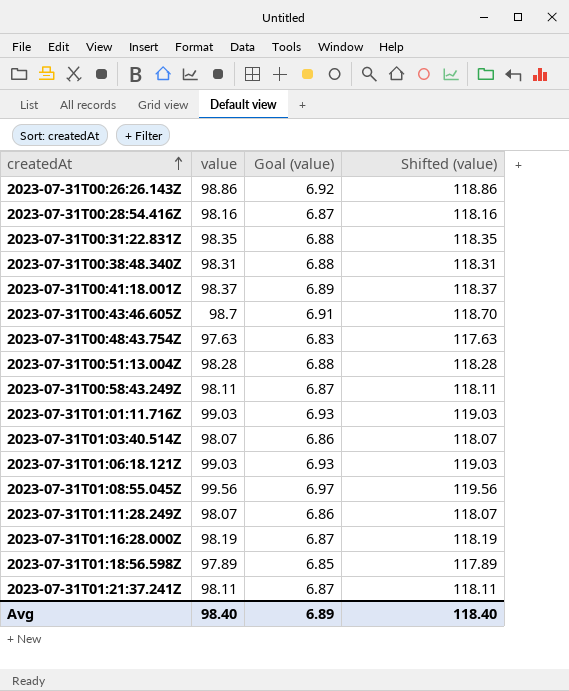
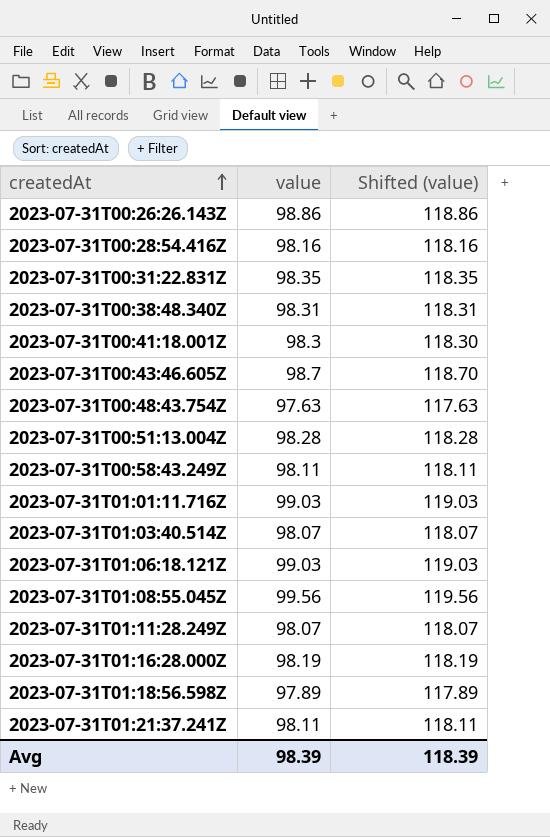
column Goal (value) | formula: [value] * 0.07 -> none
2023-07-31T00:41:18.001Z | value: 98.37 -> 98.3
2023-07-31T00:41:18.001Z | Shifted (value): 118.37 -> 118.30
Avg | value: 98.40 -> 98.39
Avg | Shifted (value): 118.40 -> 118.39

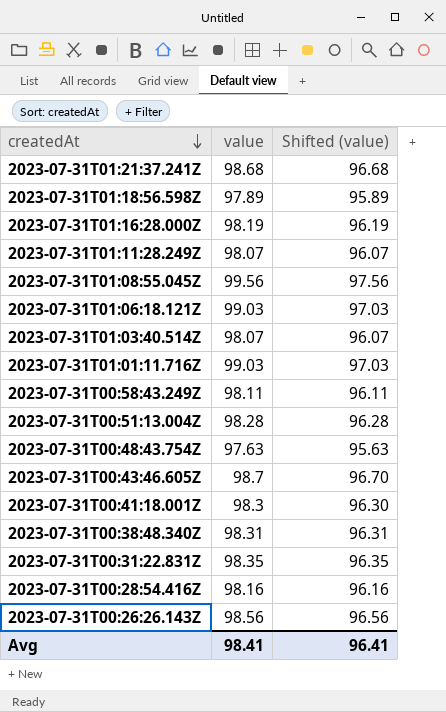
row order: createdAt ascending -> createdAt descending
column Shifted (value) | formula: [value] + 20 -> [value] - 2
2023-07-31T01:21:37.241Z | value: 98.11 -> 98.68
2023-07-31T00:26:26.143Z | value: 98.86 -> 98.56
Avg | value: 98.39 -> 98.41
Avg | Shifted (value): 118.39 -> 96.41

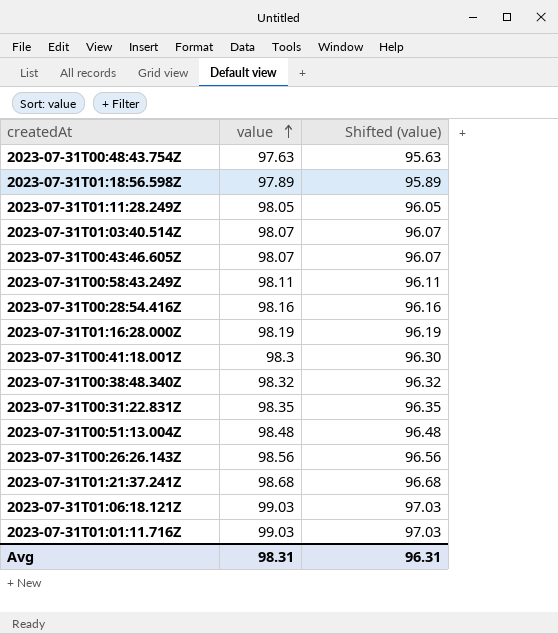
row order: createdAt descending -> value ascending
row 2023-07-31T01:08:55.045Z: 99.56 | 97.56 -> none
2023-07-31T01:11:28.249Z | value: 98.07 -> 98.05
2023-07-31T01:11:28.249Z | Shifted (value): 96.07 -> 96.05
2023-07-31T00:43:46.605Z | value: 98.7 -> 98.07
2023-07-31T00:43:46.605Z | Shifted (value): 96.70 -> 96.07
2023-07-31T00:38:48.340Z | value: 98.31 -> 98.32
2023-07-31T00:38:48.340Z | Shifted (value): 96.31 -> 96.32
2023-07-31T00:51:13.004Z | value: 98.28 -> 98.48
2023-07-31T00:51:13.004Z | Shifted (value): 96.28 -> 96.48
Avg | value: 98.41 -> 98.31
Avg | Shifted (value): 96.41 -> 96.31

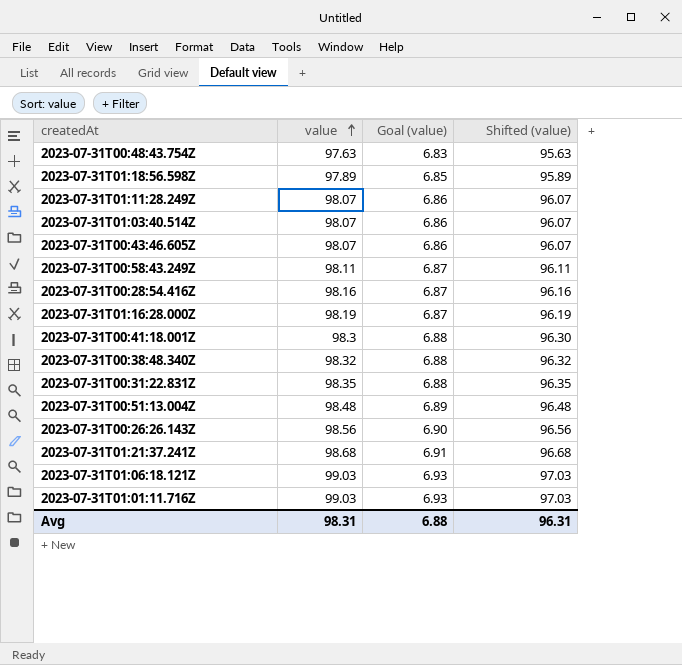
column Goal (value) | formula: none -> [value] * 0.07
2023-07-31T01:11:28.249Z | value: 98.05 -> 98.07
2023-07-31T01:11:28.249Z | Shifted (value): 96.05 -> 96.07

